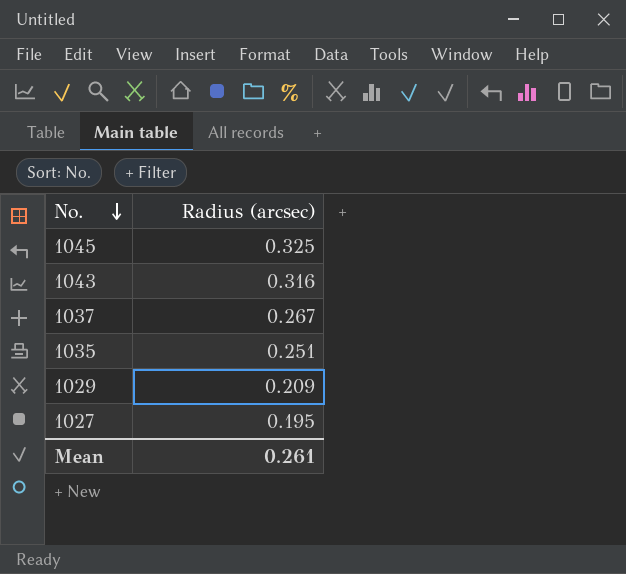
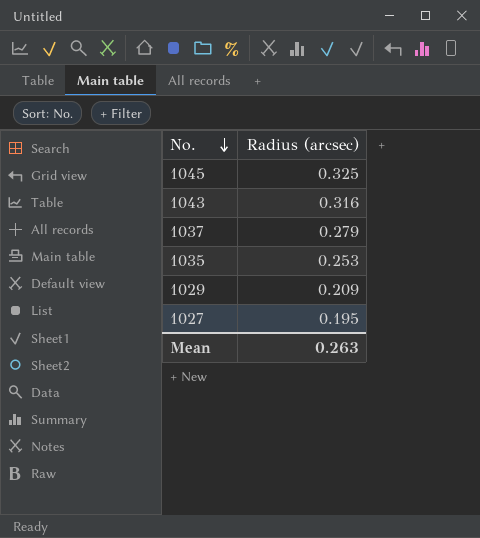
1037 | Radius (arcsec): 0.267 -> 0.279
1035 | Radius (arcsec): 0.251 -> 0.253
Mean | Radius (arcsec): 0.261 -> 0.263

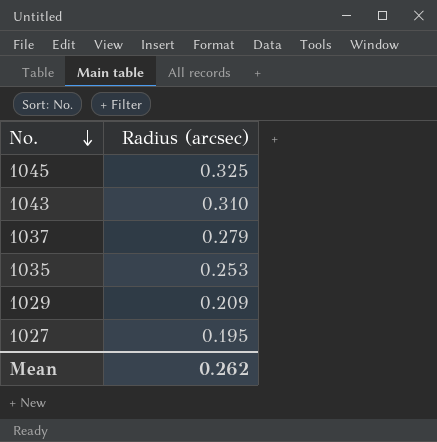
1043 | Radius (arcsec): 0.316 -> 0.310
Mean | Radius (arcsec): 0.263 -> 0.262

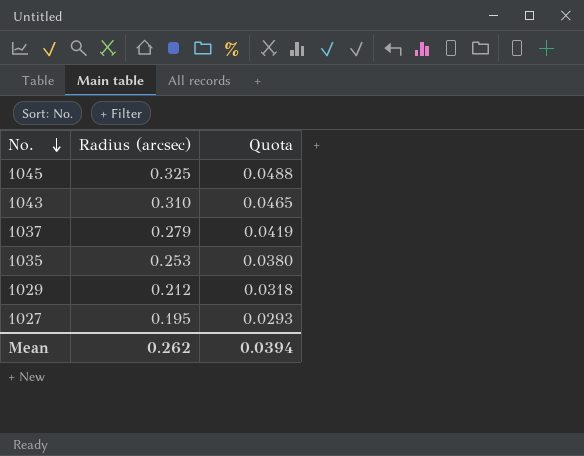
column Quota | formula: none -> [Radius (arcsec)] * 0.15
1029 | Radius (arcsec): 0.209 -> 0.212

